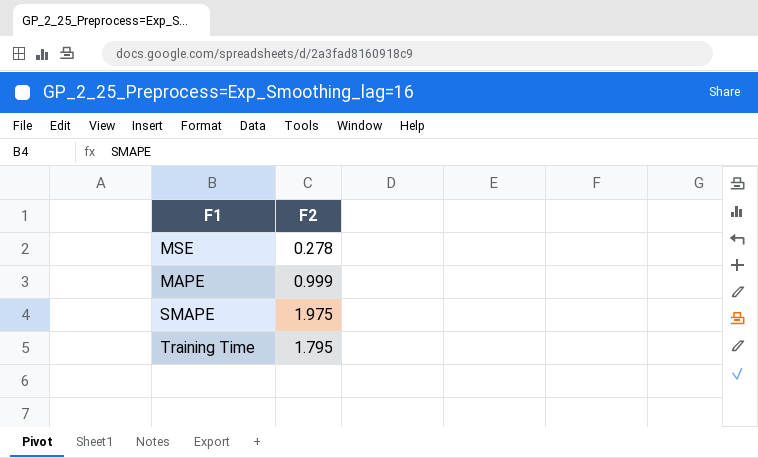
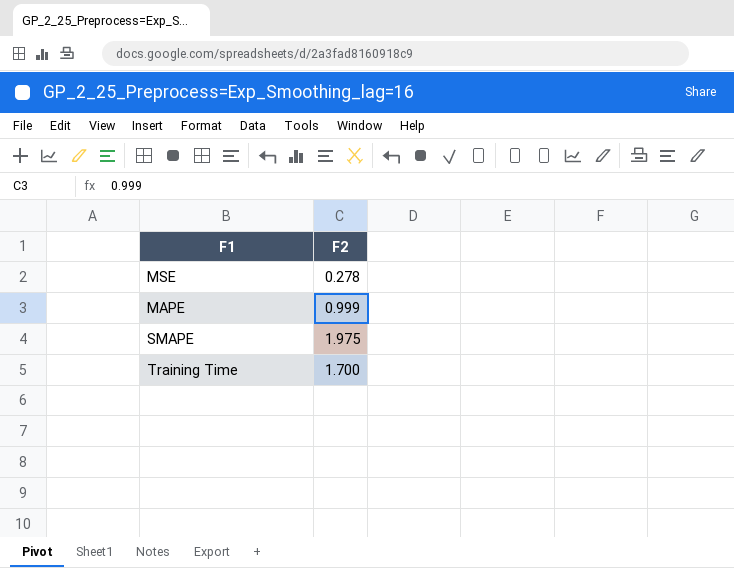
Training Time | F2: 1.795 -> 1.700

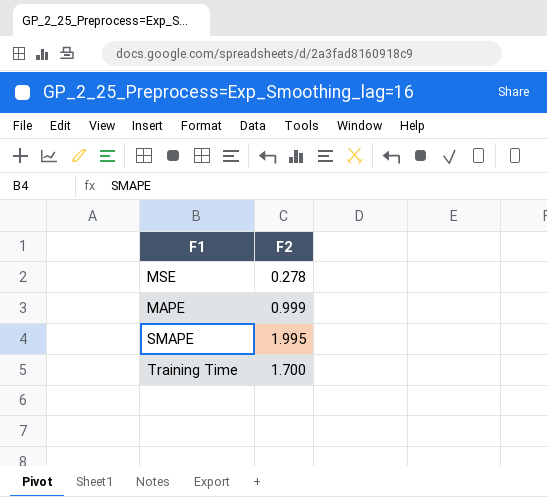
SMAPE | F2: 1.975 -> 1.995

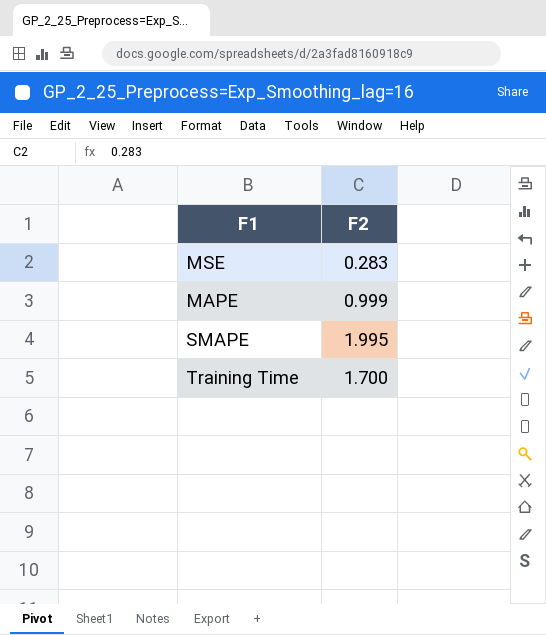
MSE | F2: 0.278 -> 0.283

